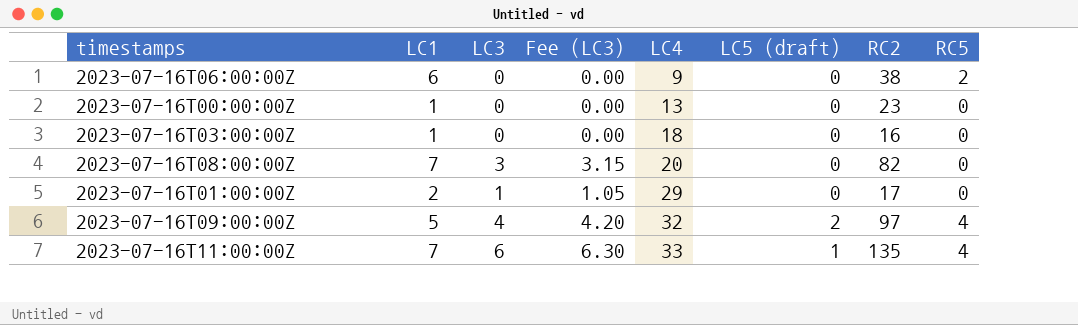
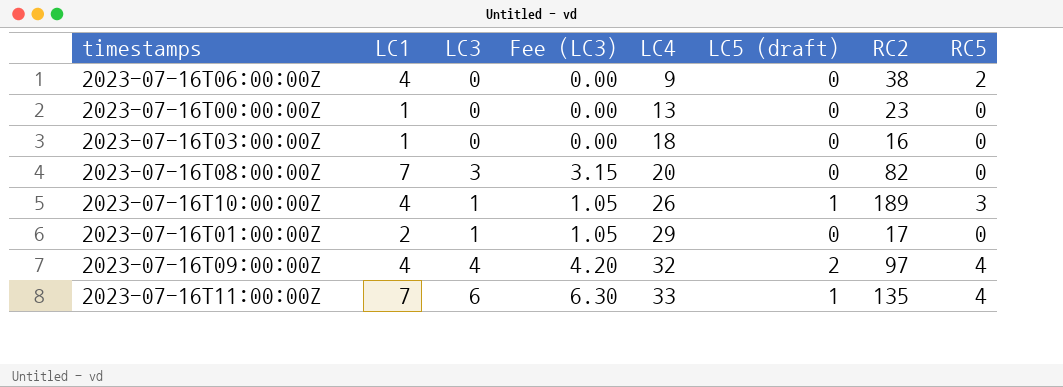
2023-07-16T06:00:00Z | LC1: 6 -> 4
row 2023-07-16T10:00:00Z: none -> 4 | 1 | 1.05 | 26 | 1 | 189 | 3
2023-07-16T09:00:00Z | LC1: 5 -> 4

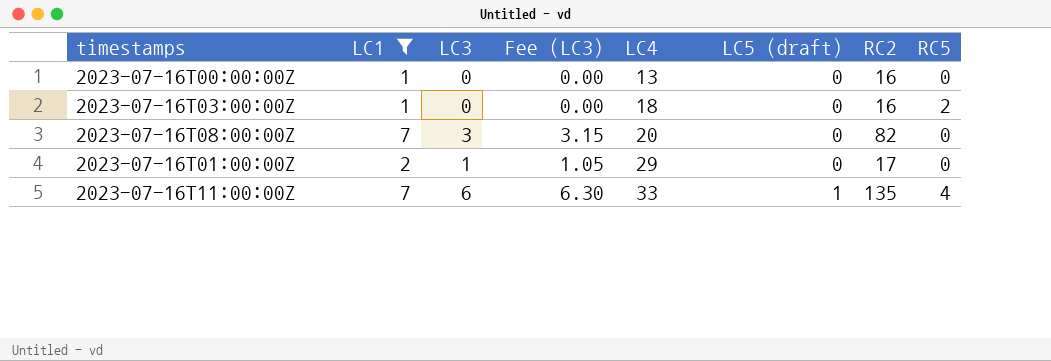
filter: none -> LC1 != 4
2023-07-16T00:00:00Z | RC2: 23 -> 16
2023-07-16T03:00:00Z | RC5: 0 -> 2

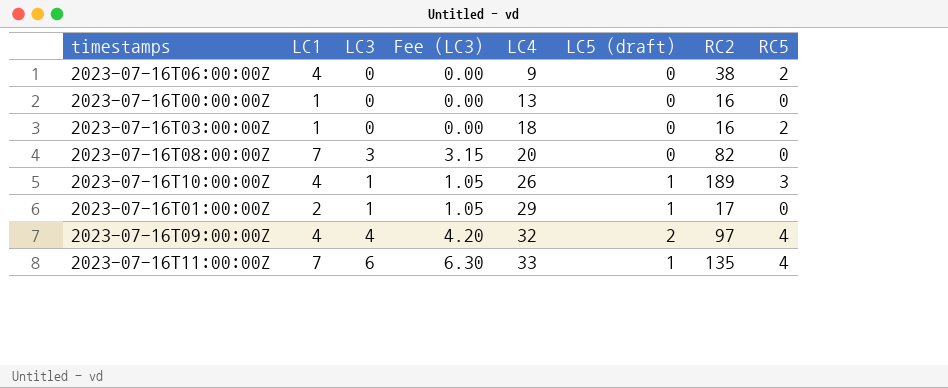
filter: LC1 != 4 -> none
2023-07-16T01:00:00Z | LC5 (draft): 0 -> 1

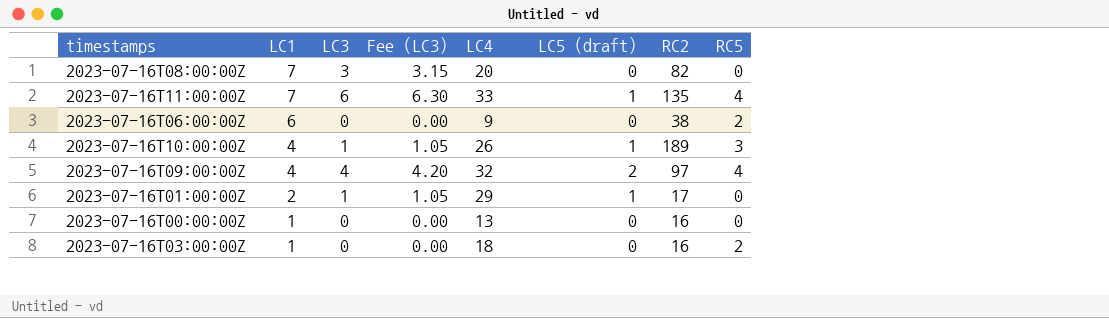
row order: LC4 ascending -> LC1 descending
2023-07-16T06:00:00Z | LC1: 4 -> 6

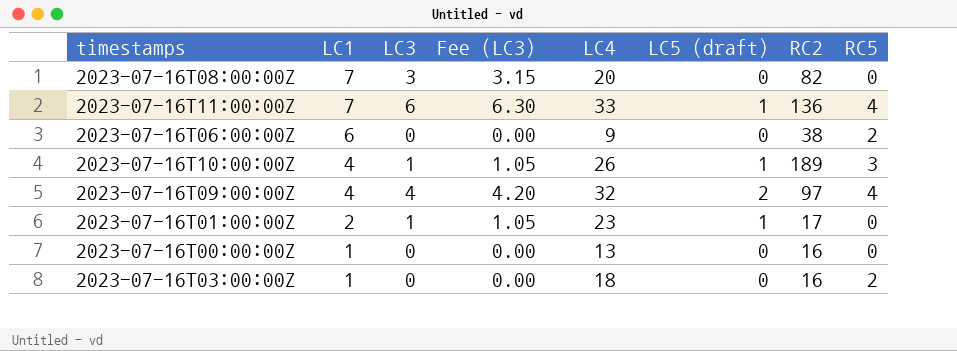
2023-07-16T11:00:00Z | RC2: 135 -> 136
2023-07-16T01:00:00Z | LC4: 29 -> 23

